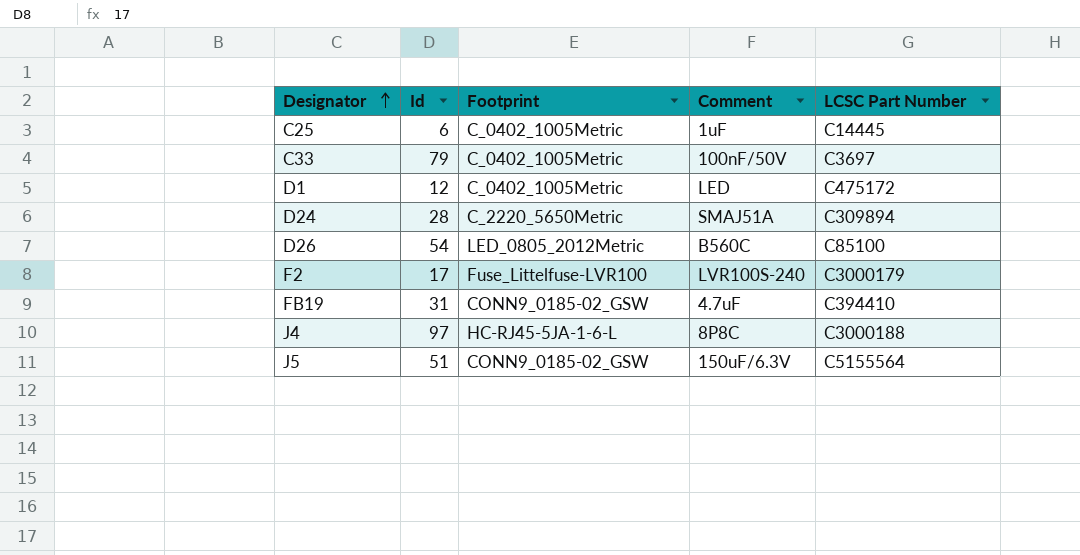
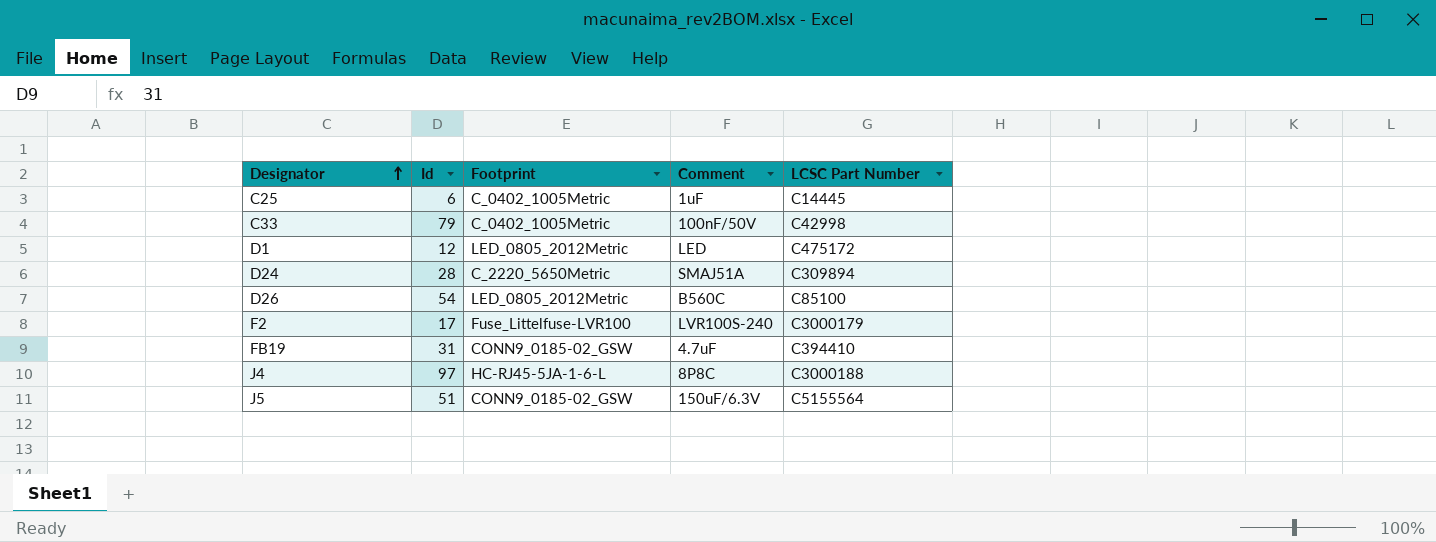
C33 | LCSC Part Number: C3697 -> C42998
D1 | Footprint: C_0402_1005Metric -> LED_0805_2012Metric

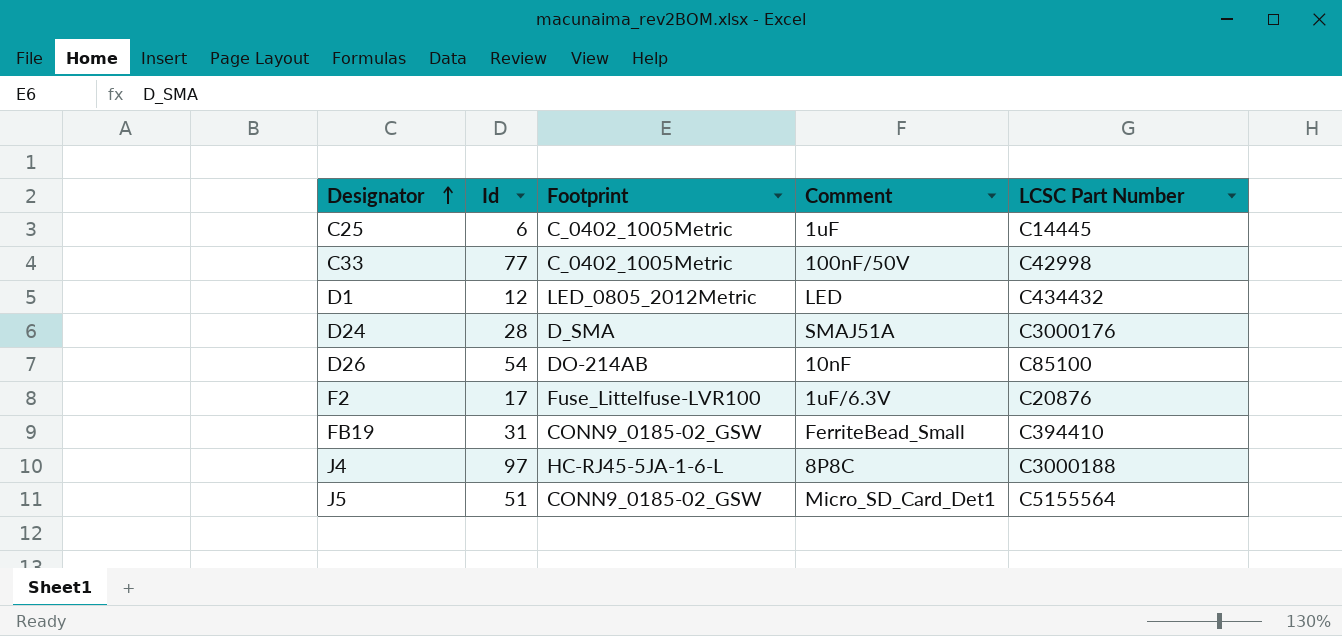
C33 | Id: 79 -> 77
D1 | LCSC Part Number: C475172 -> C434432
D24 | Footprint: C_2220_5650Metric -> D_SMA
D24 | LCSC Part Number: C309894 -> C3000176
D26 | Footprint: LED_0805_2012Metric -> DO-214AB
D26 | Comment: B560C -> 10nF
F2 | Comment: LVR100S-240 -> 1uF/6.3V
F2 | LCSC Part Number: C3000179 -> C20876
FB19 | Comment: 4.7uF -> FerriteBead_Small
J5 | Comment: 150uF/6.3V -> Micro_SD_Card_Det1

